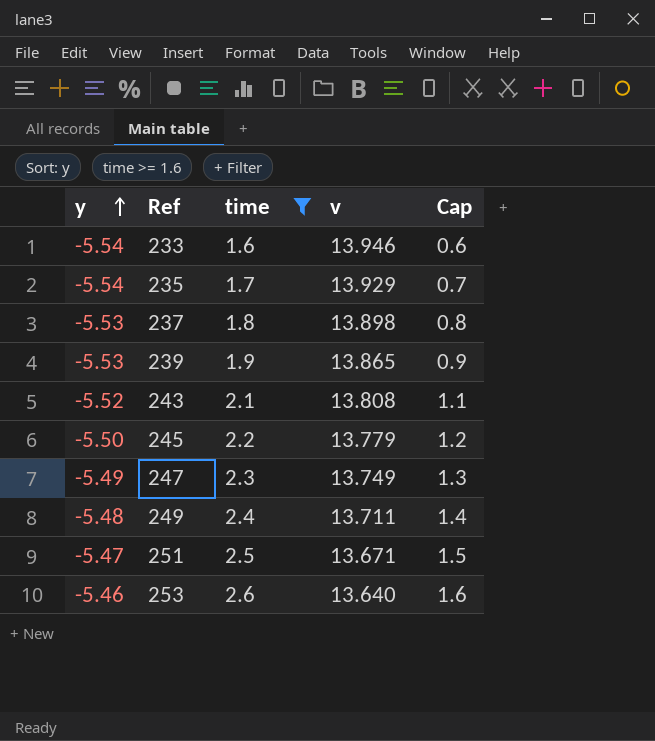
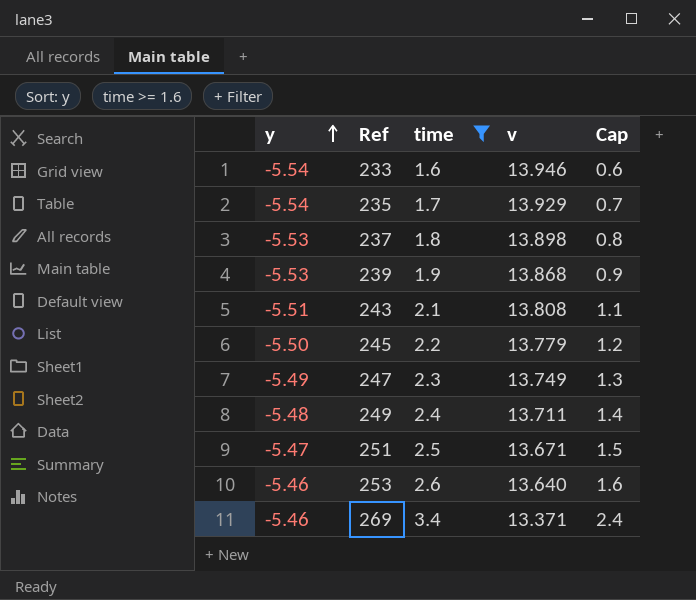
239 | v: 13.865 -> 13.868
243 | y: -5.52 -> -5.51
row 269: none -> -5.46 | 3.4 | 13.371 | 2.4

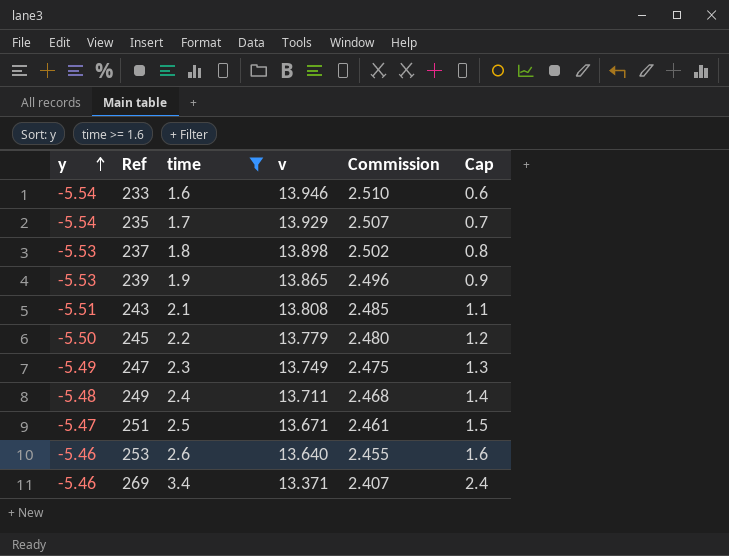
column Commission | formula: none -> [v] * 0.18
239 | v: 13.868 -> 13.865

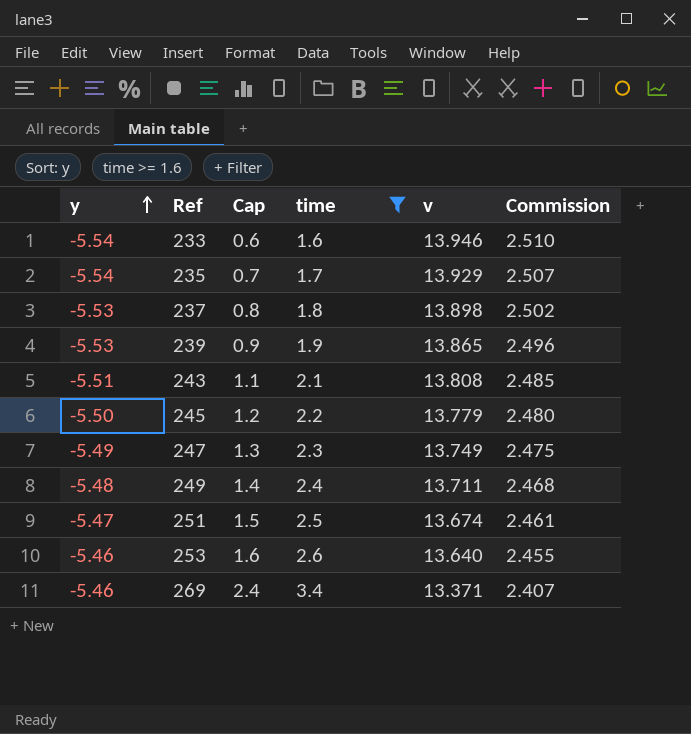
column Cap | position: 6 -> 3
251 | v: 13.671 -> 13.674

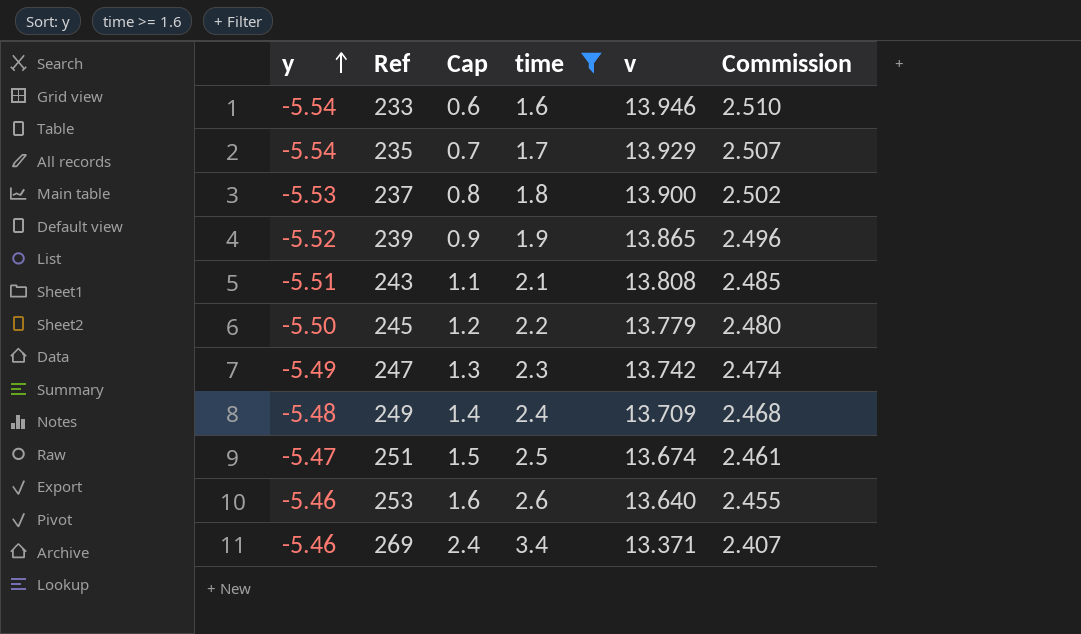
237 | v: 13.898 -> 13.900
239 | y: -5.53 -> -5.52
247 | v: 13.749 -> 13.742
247 | Commission: 2.475 -> 2.474
249 | v: 13.711 -> 13.709

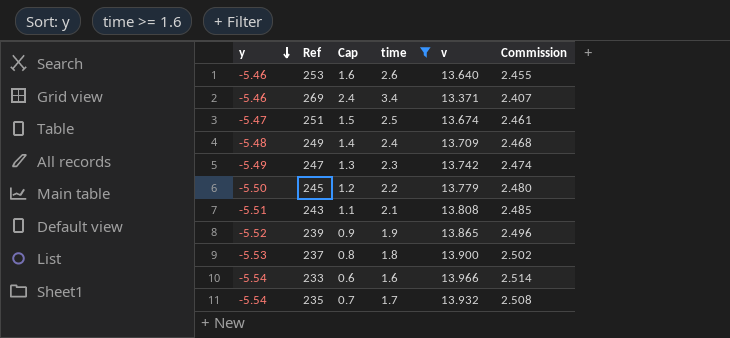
row order: y ascending -> y descending
233 | v: 13.946 -> 13.966
233 | Commission: 2.510 -> 2.514
235 | v: 13.929 -> 13.932
235 | Commission: 2.507 -> 2.508

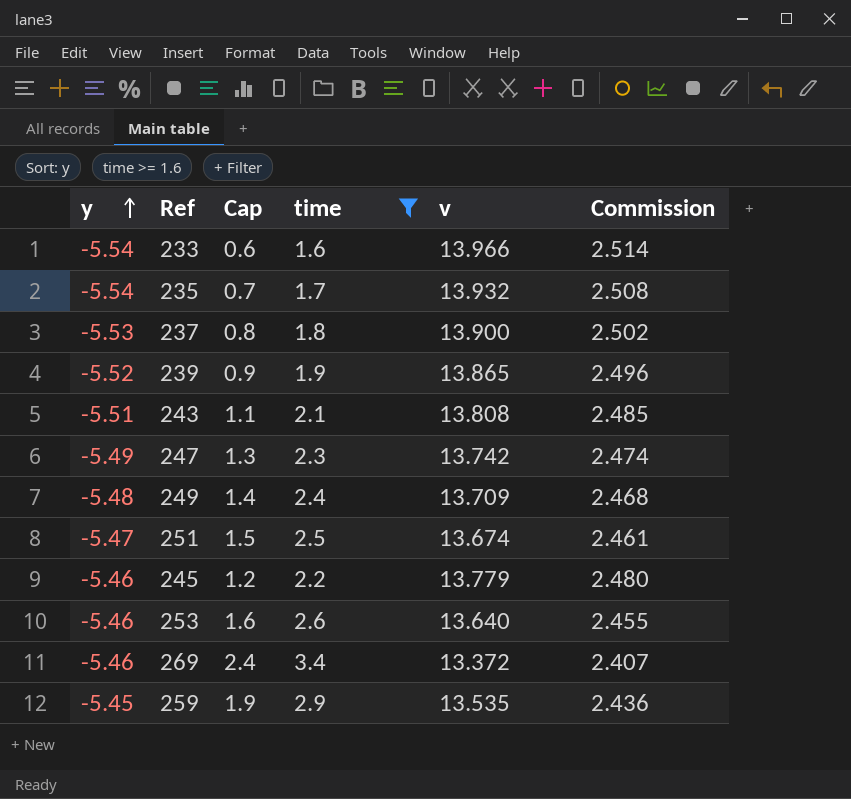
row order: y descending -> y ascending
245 | y: -5.50 -> -5.46
269 | v: 13.371 -> 13.372
row 259: none -> -5.45 | 1.9 | 2.9 | 13.535 | 2.436

